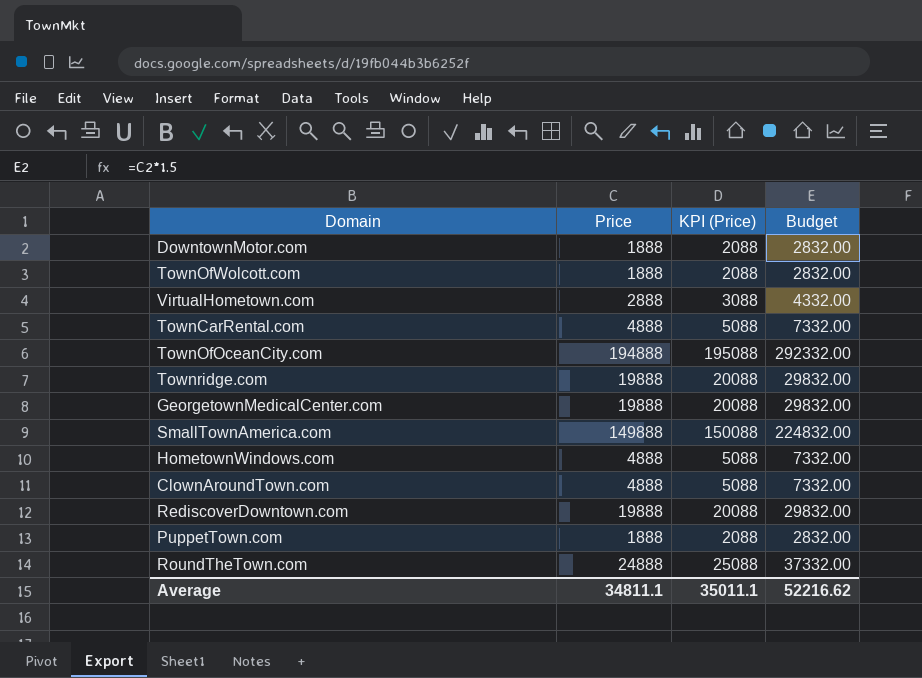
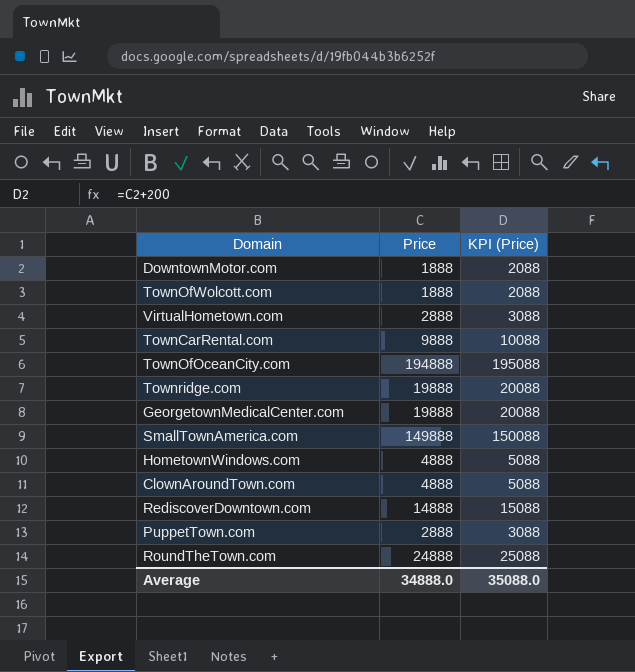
column Budget | formula: [Price] * 1.5 -> none
TownCarRental.com | Price: 4888 -> 9888
TownCarRental.com | KPI (Price): 5088 -> 10088
RediscoverDowntown.com | Price: 19888 -> 14888
RediscoverDowntown.com | KPI (Price): 20088 -> 15088
PuppetTown.com | Price: 1888 -> 2888
PuppetTown.com | KPI (Price): 2088 -> 3088
Average | Price: 34811.1 -> 34888.0
Average | KPI (Price): 35011.1 -> 35088.0

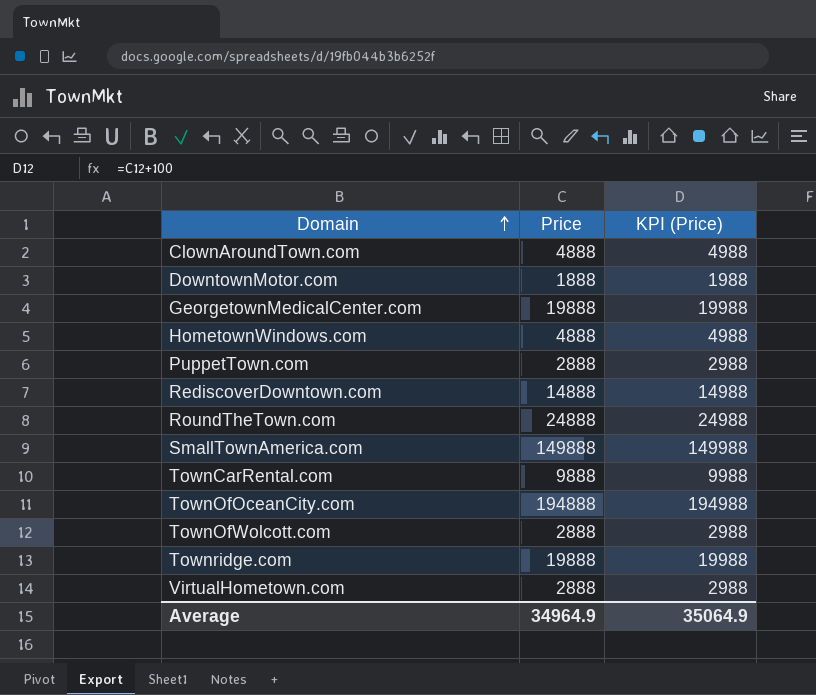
row order: none -> Domain ascending
column KPI (Price) | formula: [Price] + 200 -> [Price] + 100
TownOfWolcott.com | Price: 1888 -> 2888
Average | Price: 34888.0 -> 34964.9
Average | KPI (Price): 35088.0 -> 35064.9

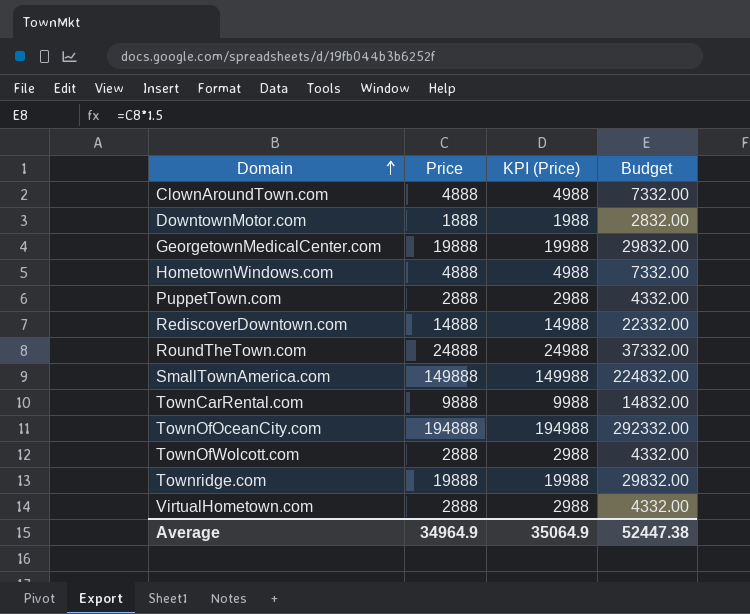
column Budget | formula: none -> [Price] * 1.5

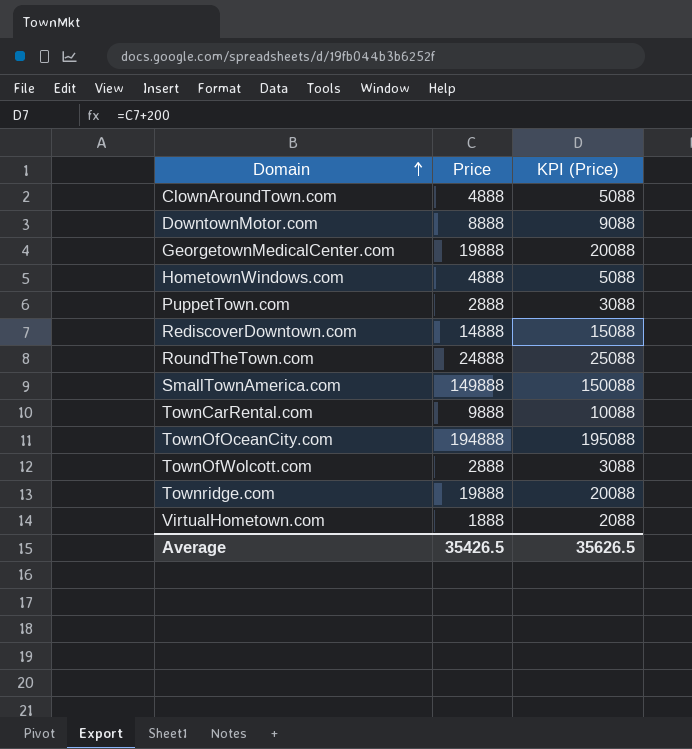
column Budget | formula: [Price] * 1.5 -> none
column KPI (Price) | formula: [Price] + 100 -> [Price] + 200
DowntownMotor.com | Price: 1888 -> 8888
VirtualHometown.com | Price: 2888 -> 1888
Average | Price: 34964.9 -> 35426.5
Average | KPI (Price): 35064.9 -> 35626.5

